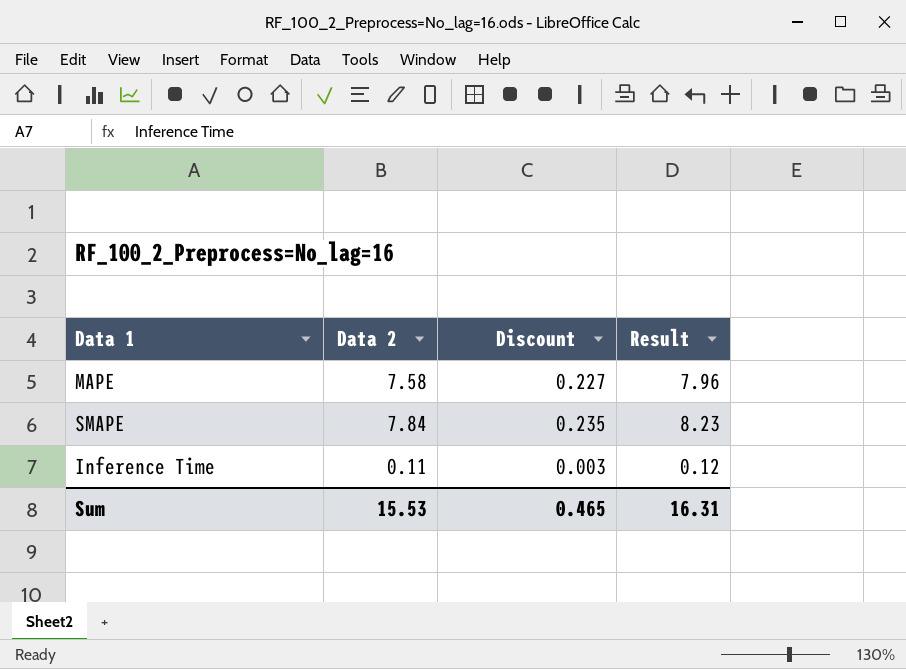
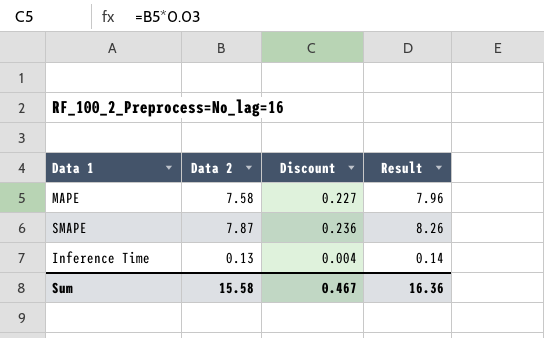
SMAPE | Data 2: 7.84 -> 7.87
SMAPE | Discount: 0.235 -> 0.236
SMAPE | Result: 8.23 -> 8.26
Inference Time | Data 2: 0.11 -> 0.13
Inference Time | Discount: 0.003 -> 0.004
Inference Time | Result: 0.12 -> 0.14
Sum | Data 2: 15.53 -> 15.58
Sum | Discount: 0.465 -> 0.467
Sum | Result: 16.31 -> 16.36

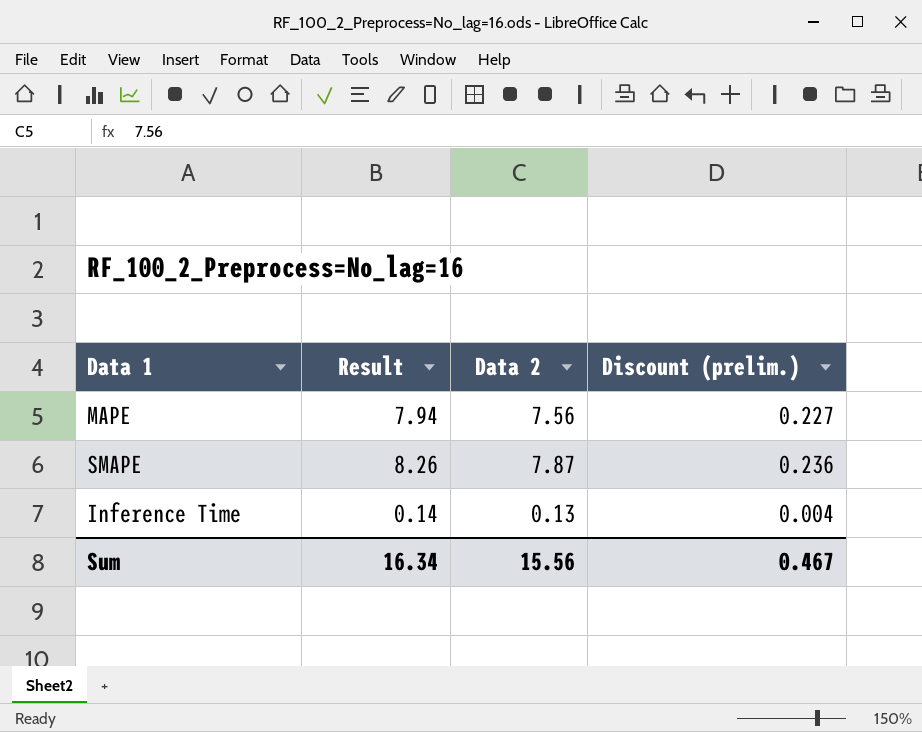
column Result | position: 4 -> 2
column name: Discount -> Discount (prelim.)
MAPE | Result: 7.96 -> 7.94
MAPE | Data 2: 7.58 -> 7.56
Sum | Result: 16.36 -> 16.34
Sum | Data 2: 15.58 -> 15.56

